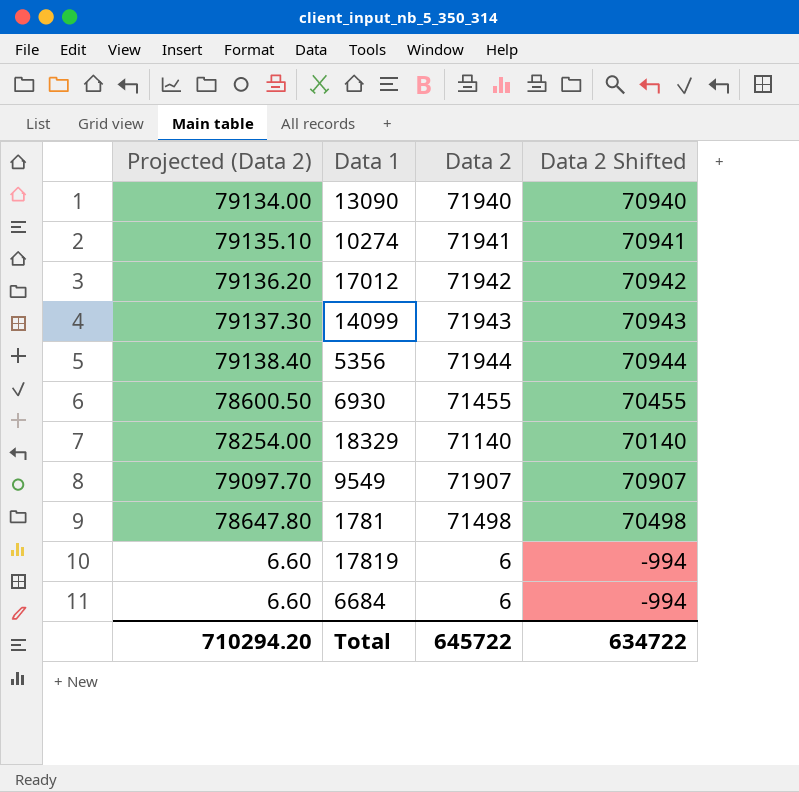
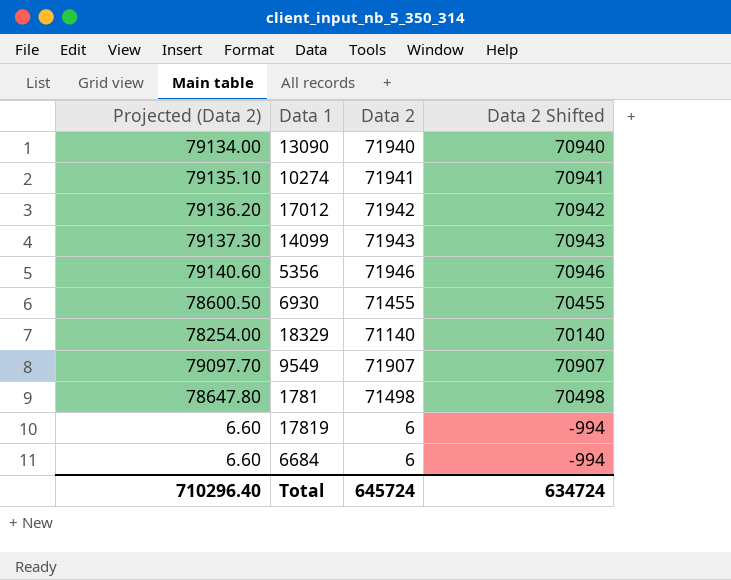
5356 | Projected (Data 2): 79138.40 -> 79140.60
5356 | Data 2: 71944 -> 71946
5356 | Data 2 Shifted: 70944 -> 70946
Total | Projected (Data 2): 710294.20 -> 710296.40
Total | Data 2: 645722 -> 645724
Total | Data 2 Shifted: 634722 -> 634724

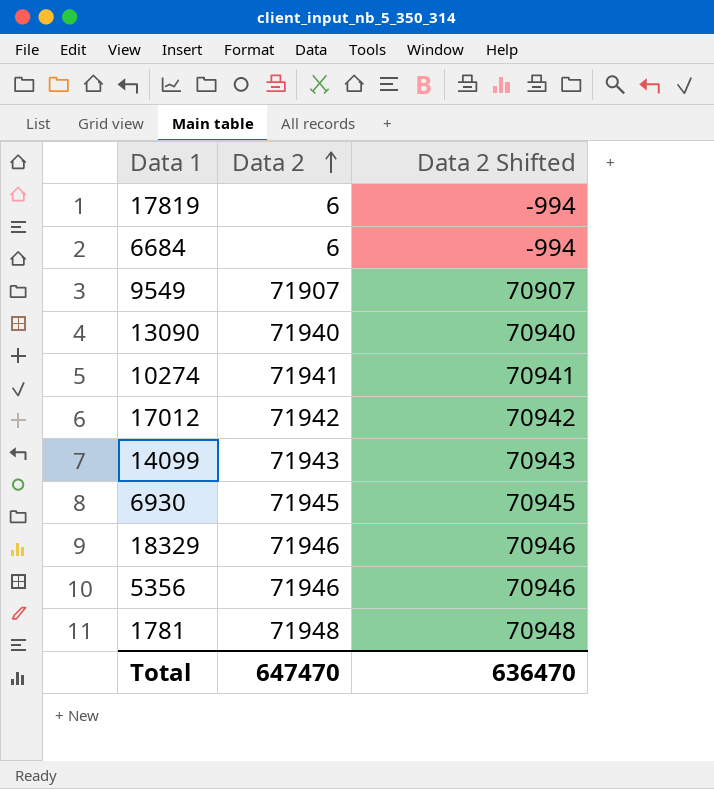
row order: none -> Data 2 ascending
column Projected (Data 2) | formula: [Data 2] * 1.1 -> none
6930 | Data 2: 71455 -> 71945
6930 | Data 2 Shifted: 70455 -> 70945
18329 | Data 2: 71140 -> 71946
18329 | Data 2 Shifted: 70140 -> 70946
1781 | Data 2: 71498 -> 71948
1781 | Data 2 Shifted: 70498 -> 70948
Total | Data 2: 645724 -> 647470
Total | Data 2 Shifted: 634724 -> 636470

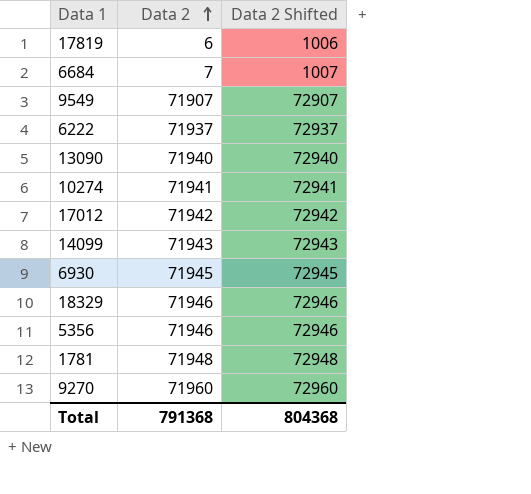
column Data 2 Shifted | formula: [Data 2] - 1000 -> [Data 2] + 1000
6684 | Data 2: 6 -> 7
row 6222: none -> 71937 | 72937
row 9270: none -> 71960 | 72960
Total | Data 2: 647470 -> 791368
Total | Data 2 Shifted: 636470 -> 804368

